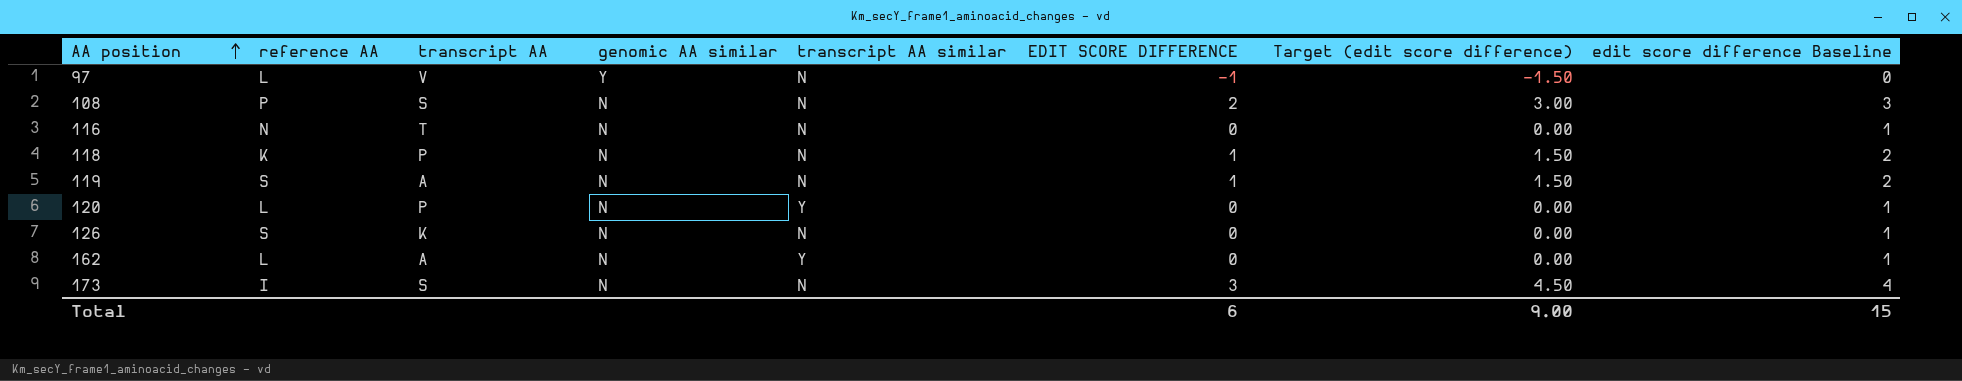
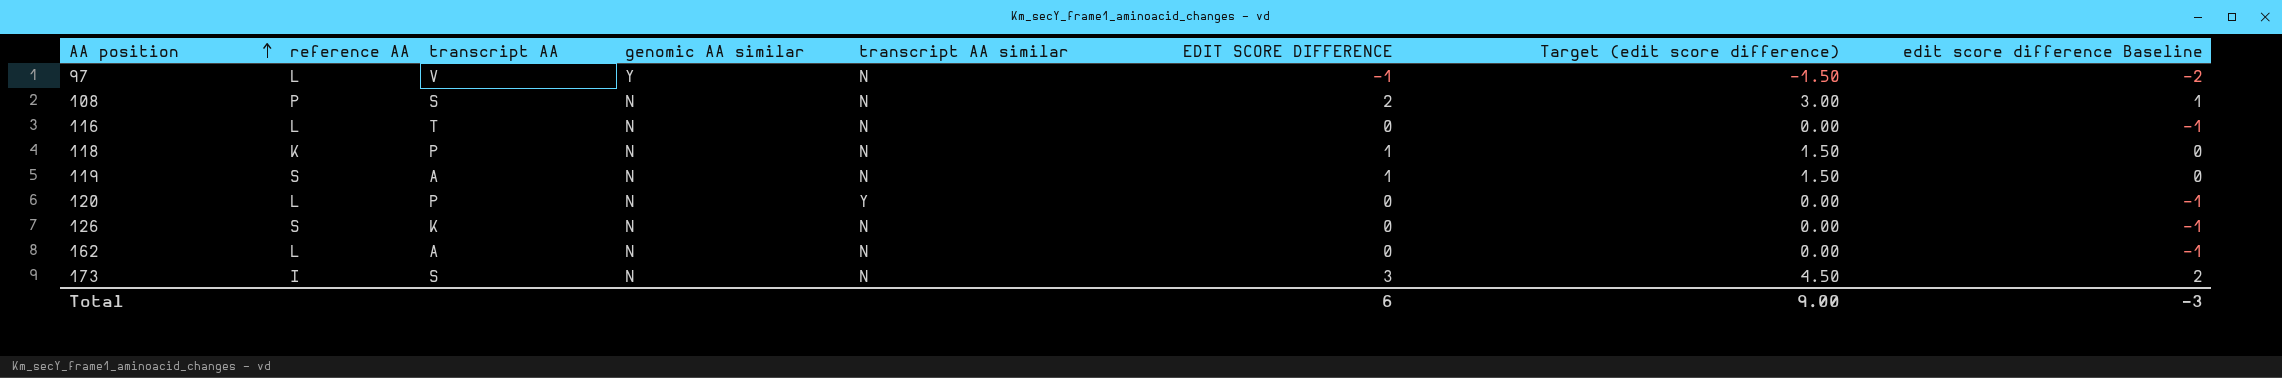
column edit score difference Baseline | formula: [EDIT SCORE DIFFERENCE] + 1 -> [EDIT SCORE DIFFERENCE] - 1
116 | reference AA: N -> L
162 | transcript AA similar: Y -> N
Total | edit score difference Baseline: 15 -> -3

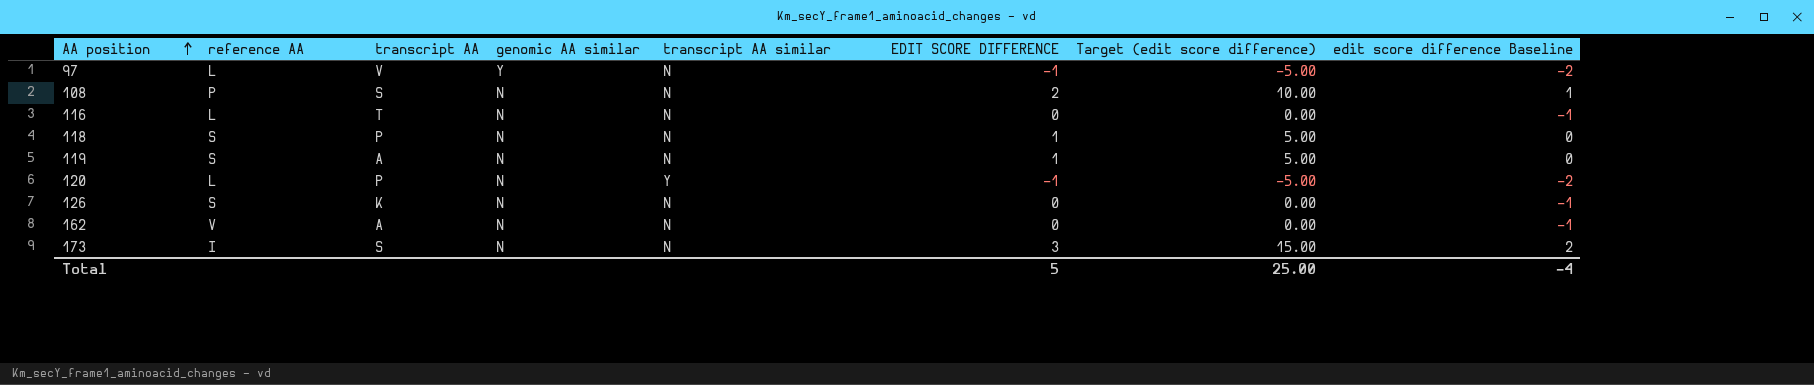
column Target (edit score difference) | formula: [EDIT SCORE DIFFERENCE] * 1.5 -> [EDIT SCORE DIFFERENCE] * 5
118 | reference AA: K -> S
120 | EDIT SCORE DIFFERENCE: 0 -> -1
120 | edit score difference Baseline: -1 -> -2
162 | reference AA: L -> V
Total | EDIT SCORE DIFFERENCE: 6 -> 5
Total | Target (edit score difference): 9.00 -> 25.00
Total | edit score difference Baseline: -3 -> -4

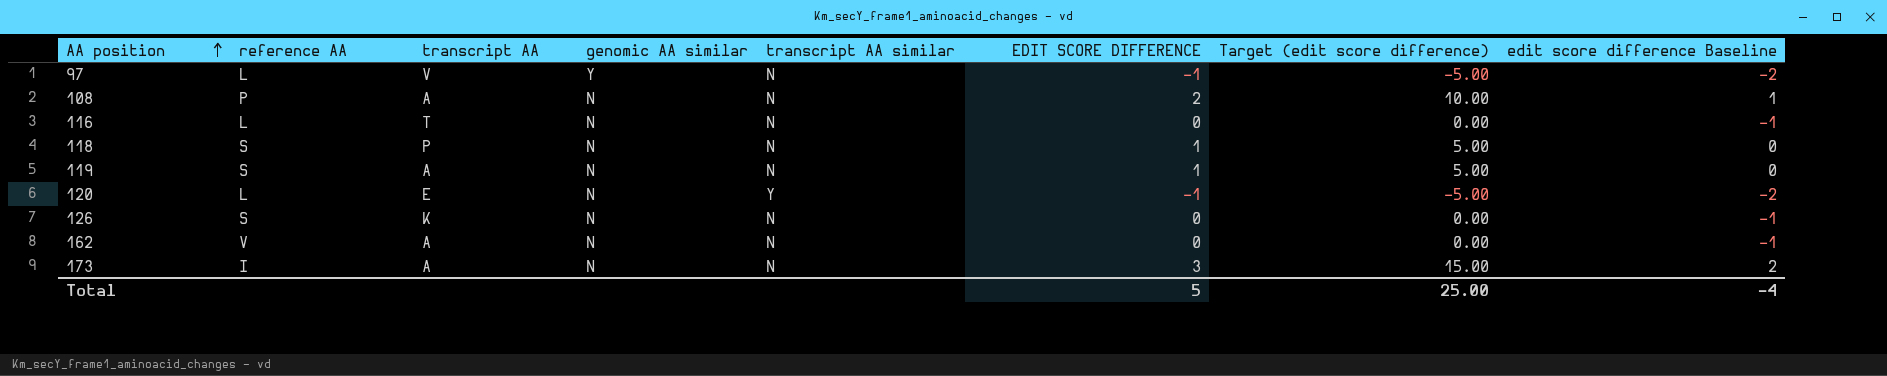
108 | transcript AA: S -> A
120 | transcript AA: P -> E
173 | transcript AA: S -> A

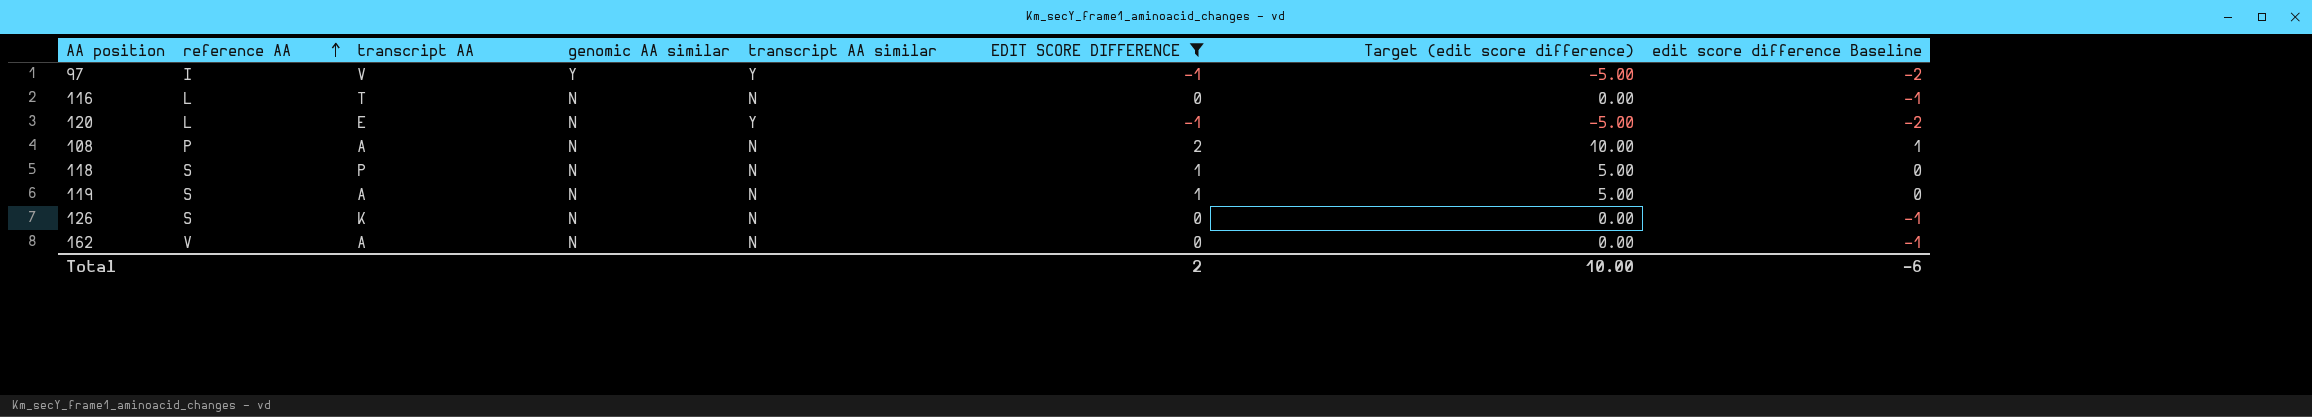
filter: none -> EDIT SCORE DIFFERENCE != 3
row order: AA position ascending -> reference AA ascending
97 | reference AA: L -> I
97 | transcript AA similar: N -> Y
Total | EDIT SCORE DIFFERENCE: 5 -> 2
Total | Target (edit score difference): 25.00 -> 10.00
Total | edit score difference Baseline: -4 -> -6

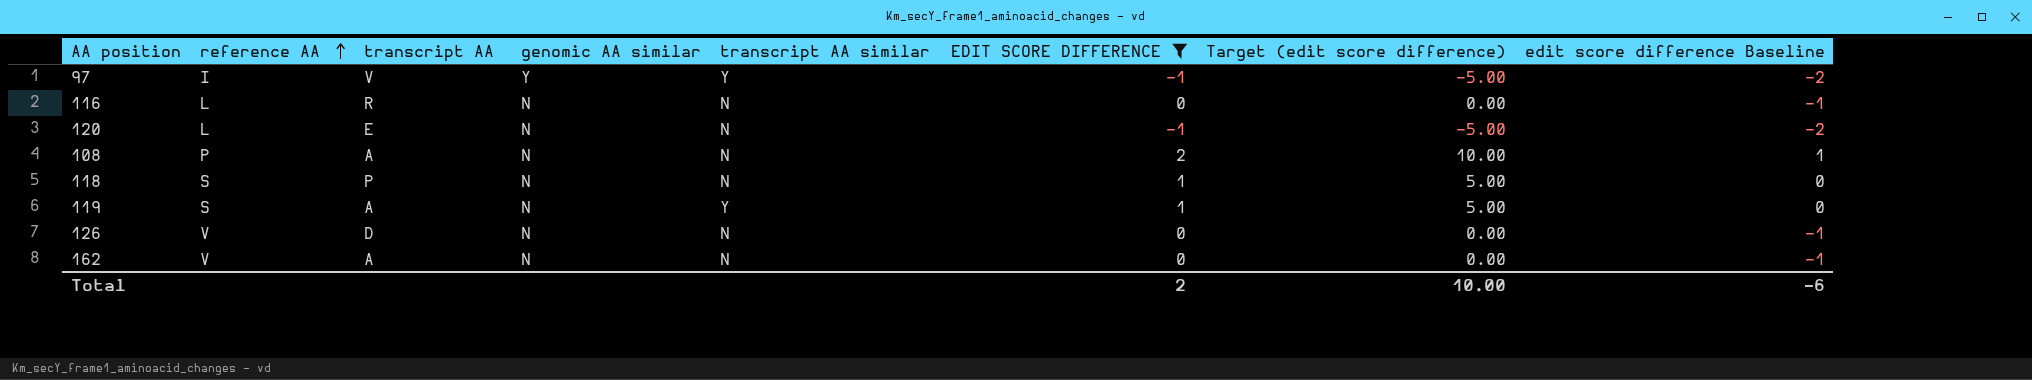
116 | transcript AA: T -> R
120 | transcript AA similar: Y -> N
119 | transcript AA similar: N -> Y
126 | reference AA: S -> V
126 | transcript AA: K -> D

